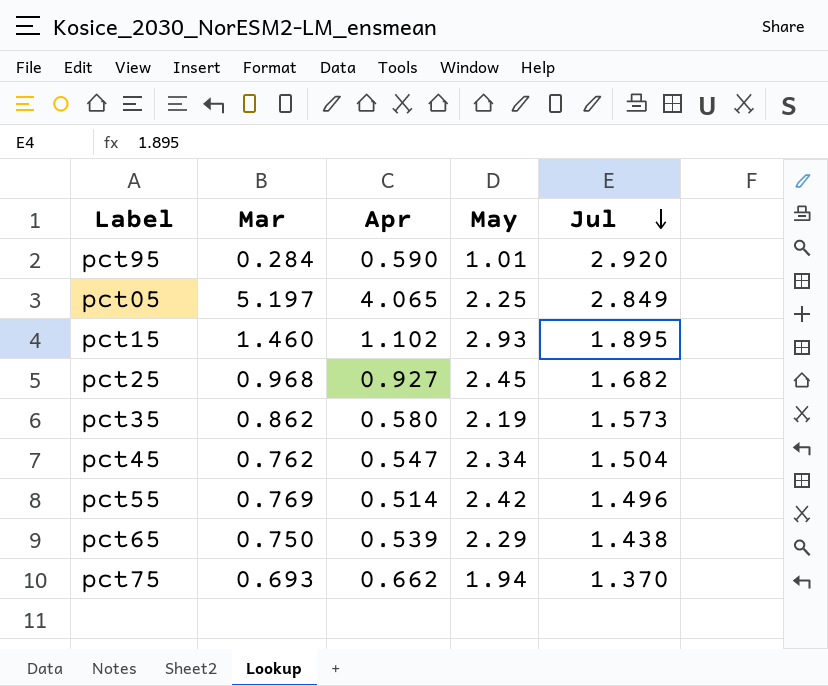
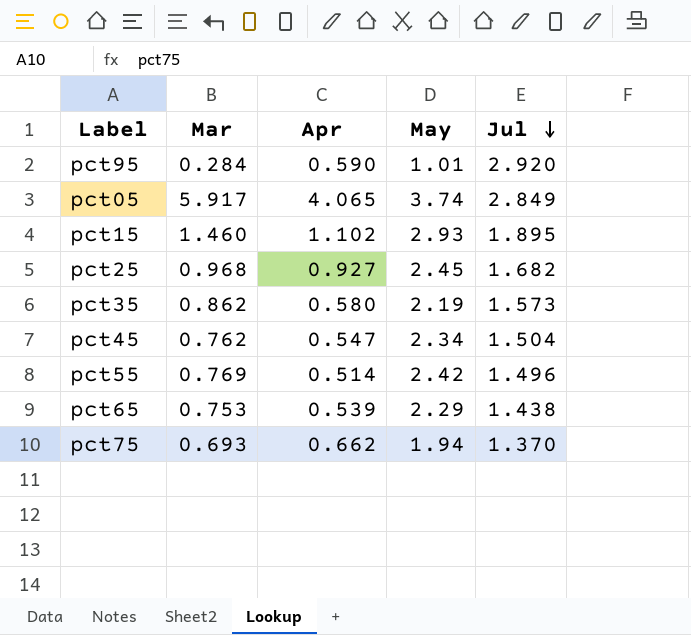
pct05 | Mar: 5.197 -> 5.917
pct05 | May: 2.25 -> 3.74
pct65 | Mar: 0.750 -> 0.753

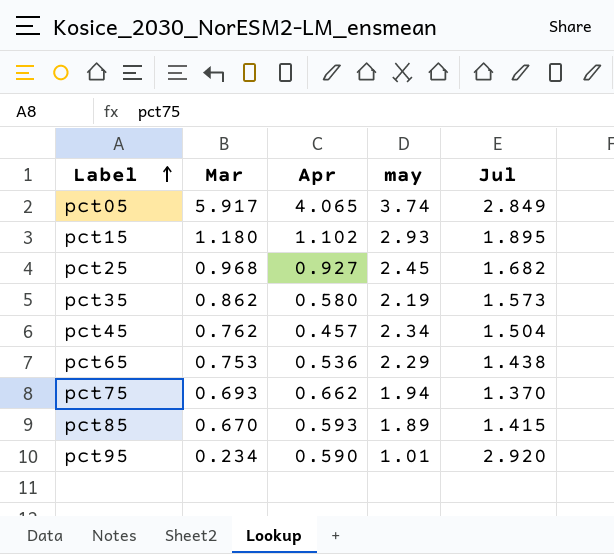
row order: Jul descending -> Label ascending
column name: May -> may
row pct55: 0.769 | 0.514 | 2.42 | 1.496 -> none
pct15 | Mar: 1.460 -> 1.180
pct45 | Apr: 0.547 -> 0.457
pct65 | Apr: 0.539 -> 0.536
row pct85: none -> 0.670 | 0.593 | 1.89 | 1.415
pct95 | Mar: 0.284 -> 0.234

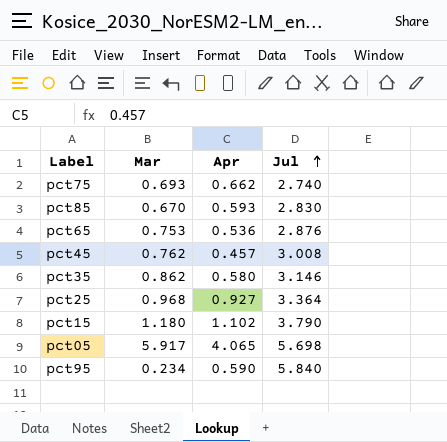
row order: Label ascending -> Jul ascending
column may | position: 4 -> none
pct75 | Jul: 1.370 -> 2.740
pct85 | Jul: 1.415 -> 2.830
pct65 | Jul: 1.438 -> 2.876
pct45 | Jul: 1.504 -> 3.008
pct35 | Jul: 1.573 -> 3.146
pct25 | Jul: 1.682 -> 3.364
pct15 | Jul: 1.895 -> 3.790
pct05 | Jul: 2.849 -> 5.698
pct95 | Jul: 2.920 -> 5.840

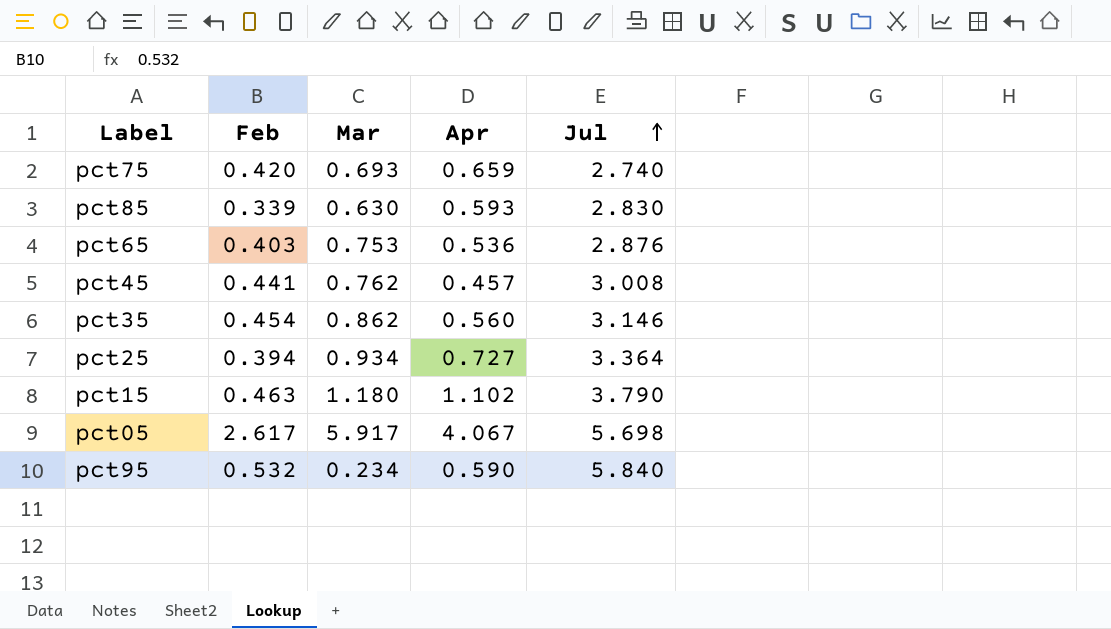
column Feb | position: none -> 2
pct75 | Apr: 0.662 -> 0.659
pct85 | Mar: 0.670 -> 0.630
pct35 | Apr: 0.580 -> 0.560
pct25 | Mar: 0.968 -> 0.934
pct25 | Apr: 0.927 -> 0.727
pct05 | Apr: 4.065 -> 4.067

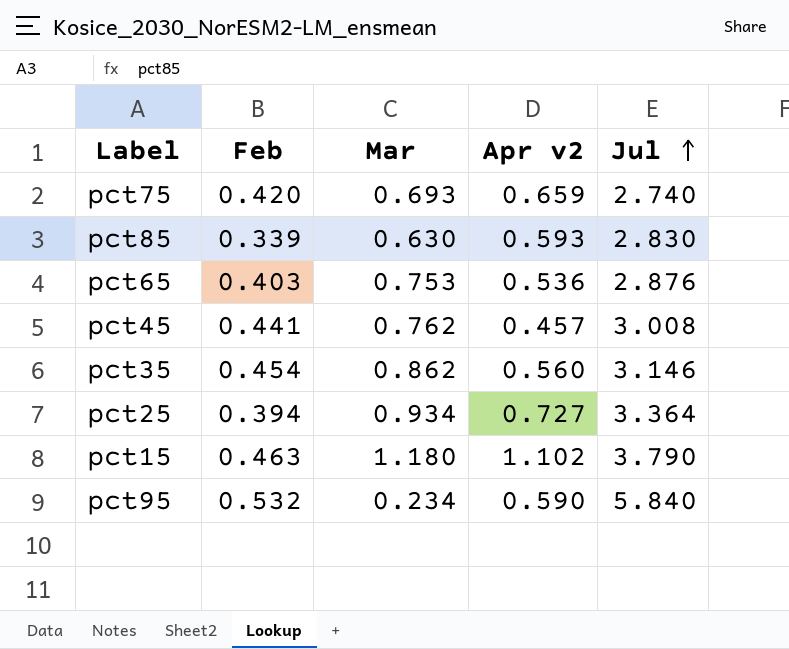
column name: Apr -> Apr v2
row pct05: 2.617 | 5.917 | 4.067 | 5.698 -> none

